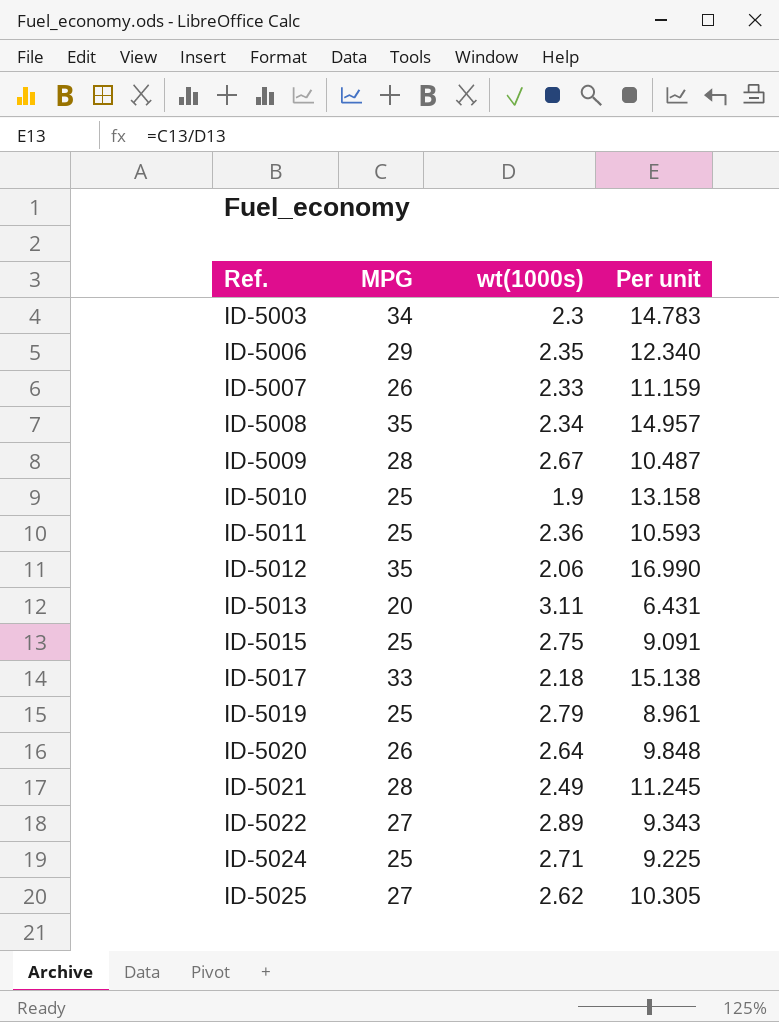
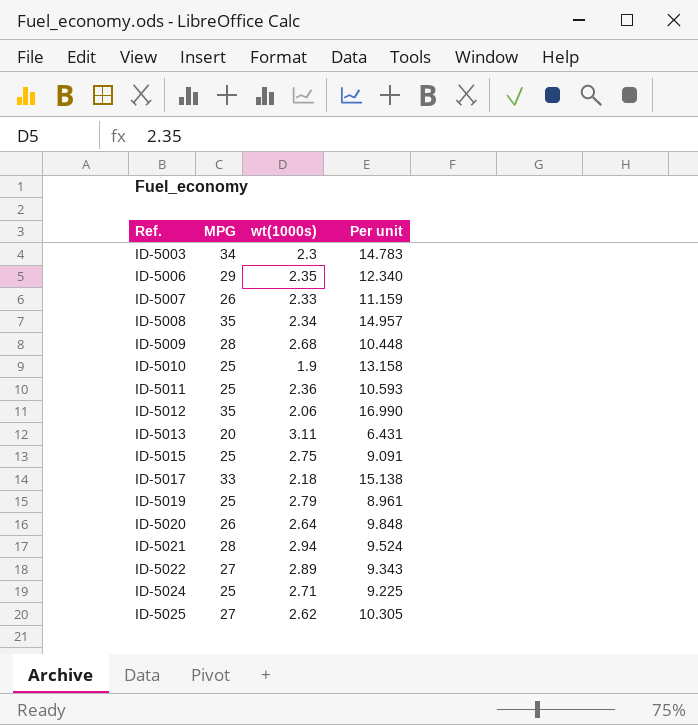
ID-5009 | wt(1000s): 2.67 -> 2.68
ID-5009 | Per unit: 10.487 -> 10.448
ID-5021 | wt(1000s): 2.49 -> 2.94
ID-5021 | Per unit: 11.245 -> 9.524

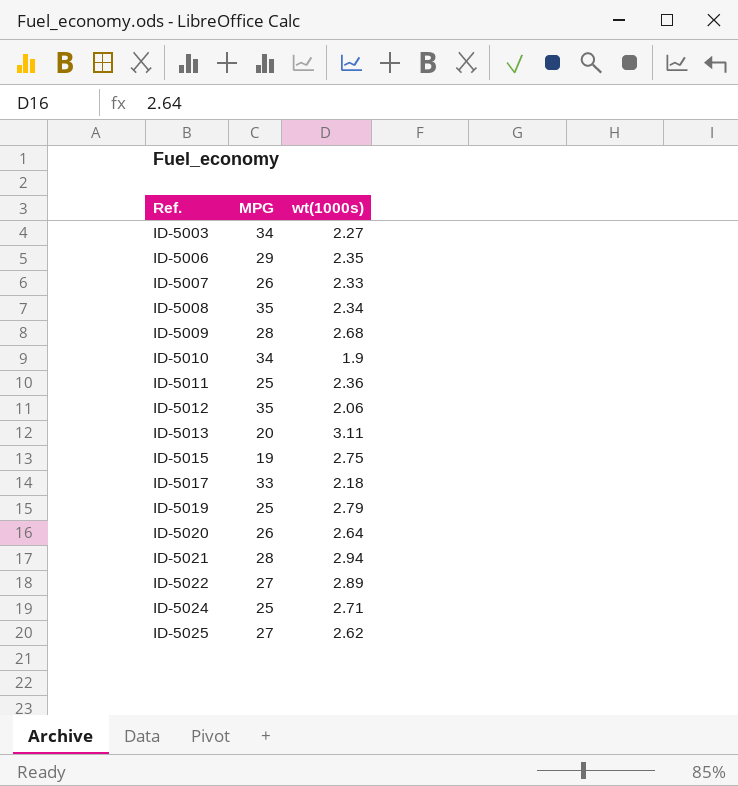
column Per unit | formula: [MPG] / [wt(1000s)] -> none
ID-5003 | wt(1000s): 2.3 -> 2.27
ID-5010 | MPG: 25 -> 34
ID-5015 | MPG: 25 -> 19

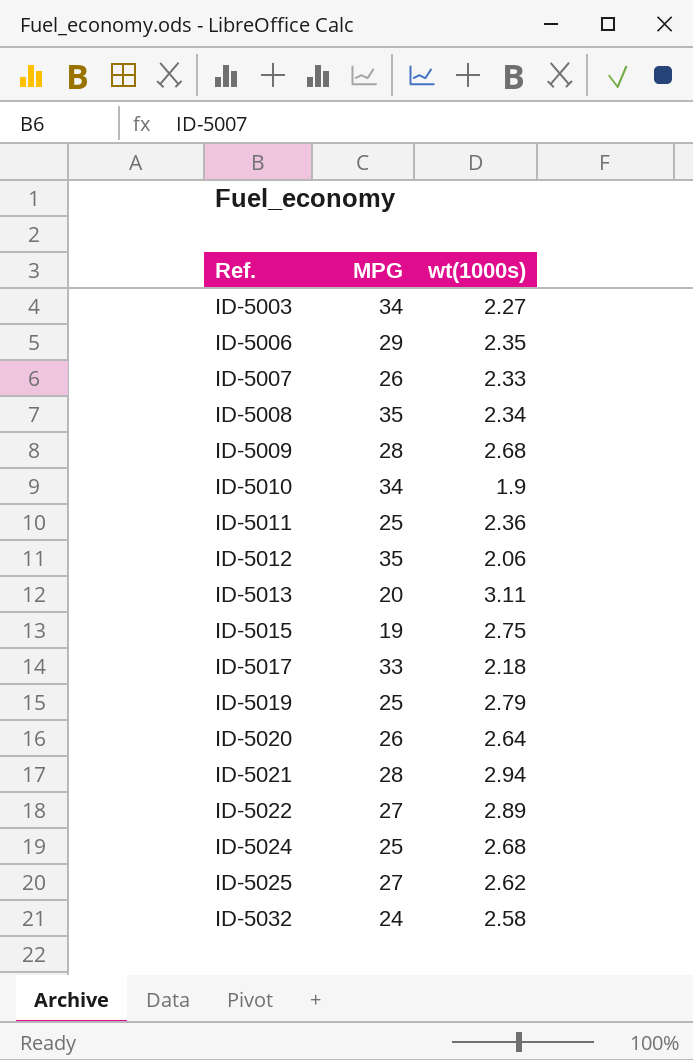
ID-5024 | wt(1000s): 2.71 -> 2.68
row ID-5032: none -> 24 | 2.58

